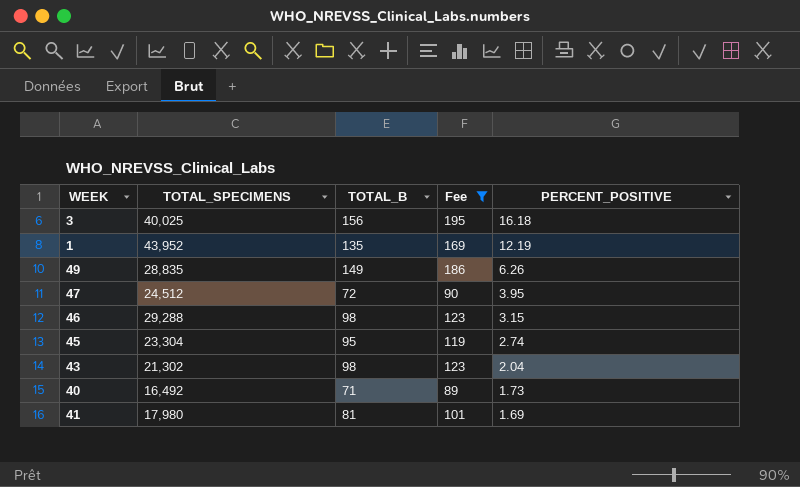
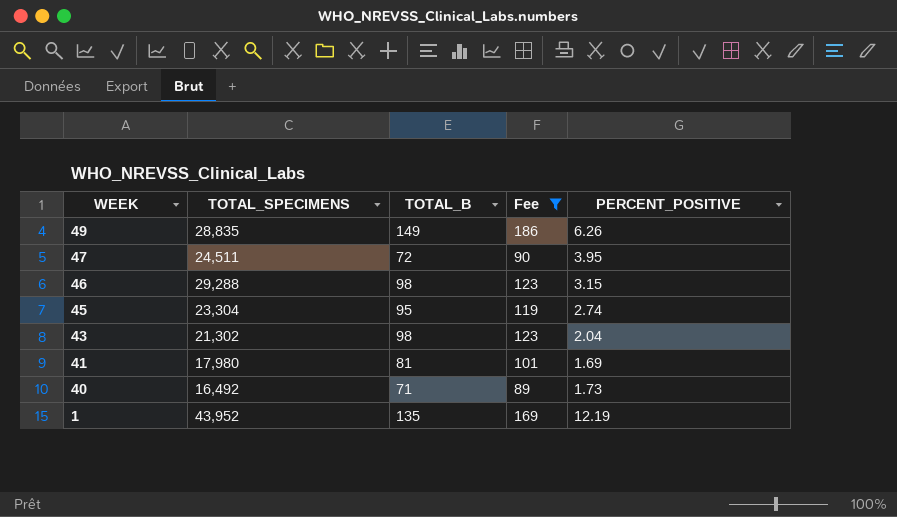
row order: PERCENT_POSITIVE descending -> WEEK descending
row 3: 40,025 | 156 | 195 | 16.18 -> none
47 | TOTAL_SPECIMENS: 24,512 -> 24,511

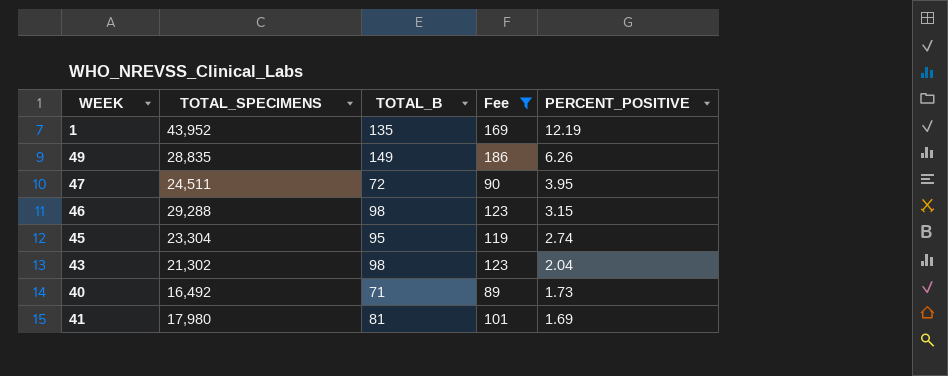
row order: WEEK descending -> PERCENT_POSITIVE descending

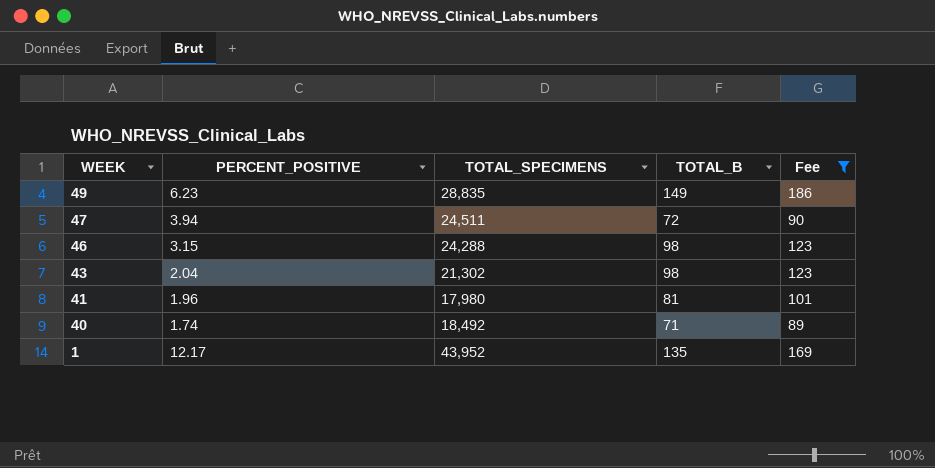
row order: PERCENT_POSITIVE descending -> WEEK descending
column PERCENT_POSITIVE | position: 5 -> 2
row 45: 23,304 | 95 | 119 | 2.74 -> none
49 | PERCENT_POSITIVE: 6.26 -> 6.23
47 | PERCENT_POSITIVE: 3.95 -> 3.94
46 | TOTAL_SPECIMENS: 29,288 -> 24,288
41 | PERCENT_POSITIVE: 1.69 -> 1.96
40 | PERCENT_POSITIVE: 1.73 -> 1.74
40 | TOTAL_SPECIMENS: 16,492 -> 18,492
1 | PERCENT_POSITIVE: 12.19 -> 12.17

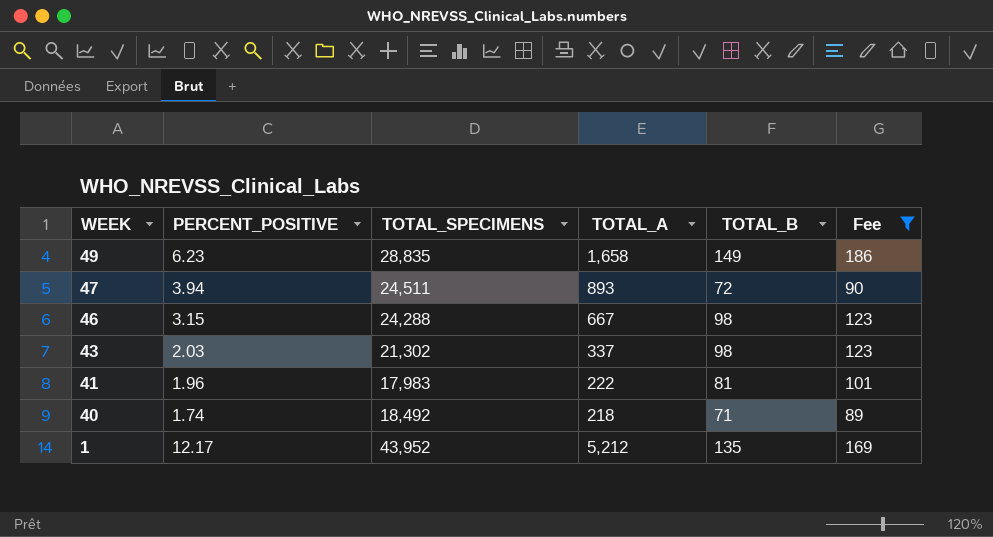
column TOTAL_A | position: none -> 4
43 | PERCENT_POSITIVE: 2.04 -> 2.03
41 | TOTAL_SPECIMENS: 17,980 -> 17,983

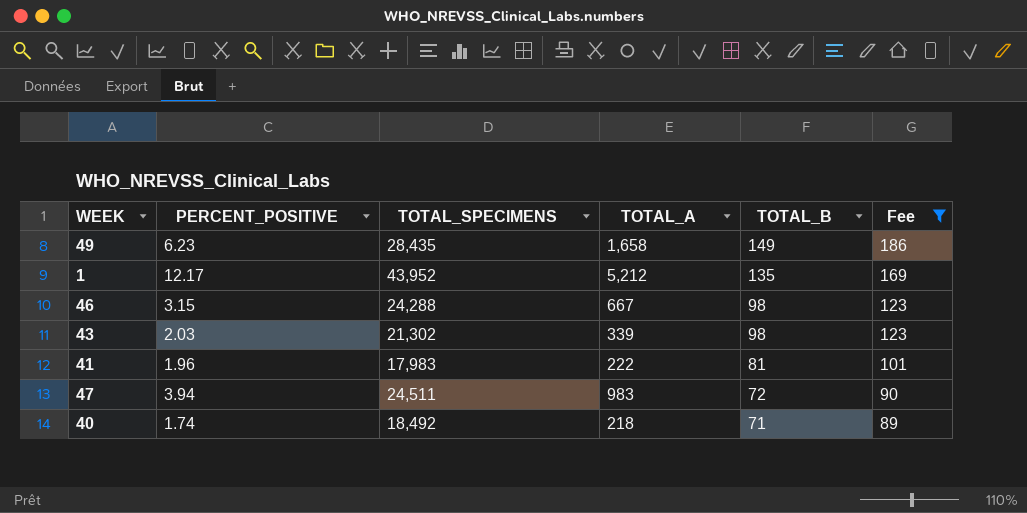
row order: WEEK descending -> TOTAL_B descending
49 | TOTAL_SPECIMENS: 28,835 -> 28,435
43 | TOTAL_A: 337 -> 339
47 | TOTAL_A: 893 -> 983

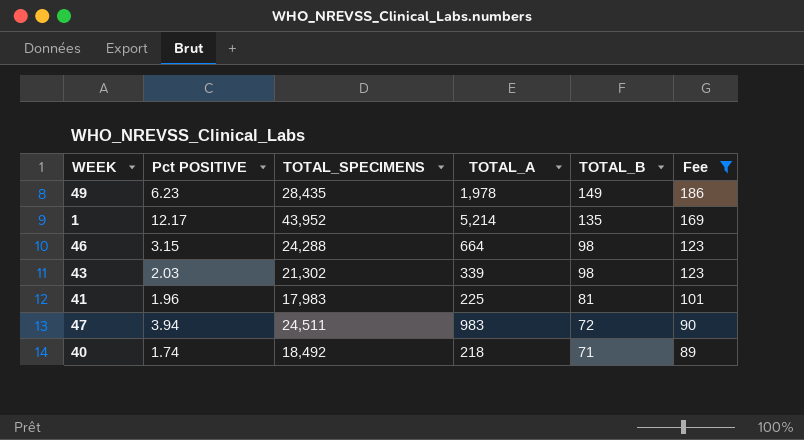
column name: PERCENT_POSITIVE -> Pct POSITIVE
49 | TOTAL_A: 1,658 -> 1,978
1 | TOTAL_A: 5,212 -> 5,214
46 | TOTAL_A: 667 -> 664
41 | TOTAL_A: 222 -> 225

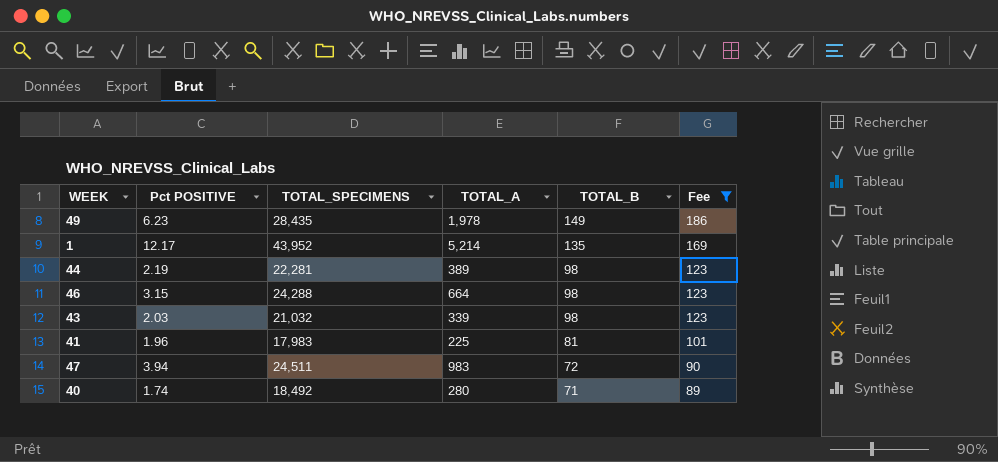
row 44: none -> 2.19 | 22,281 | 389 | 98 | 123
43 | TOTAL_SPECIMENS: 21,302 -> 21,032
40 | TOTAL_A: 218 -> 280

